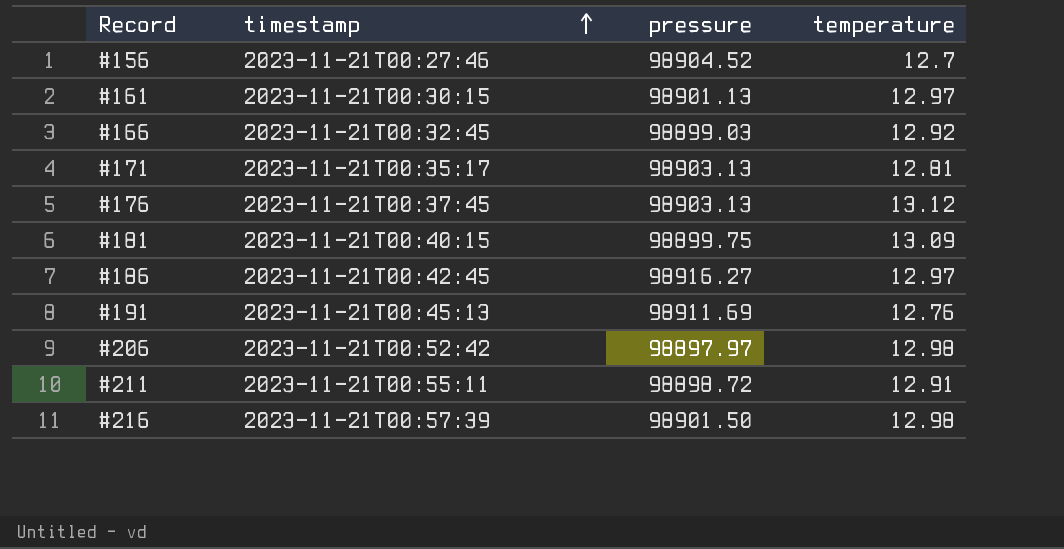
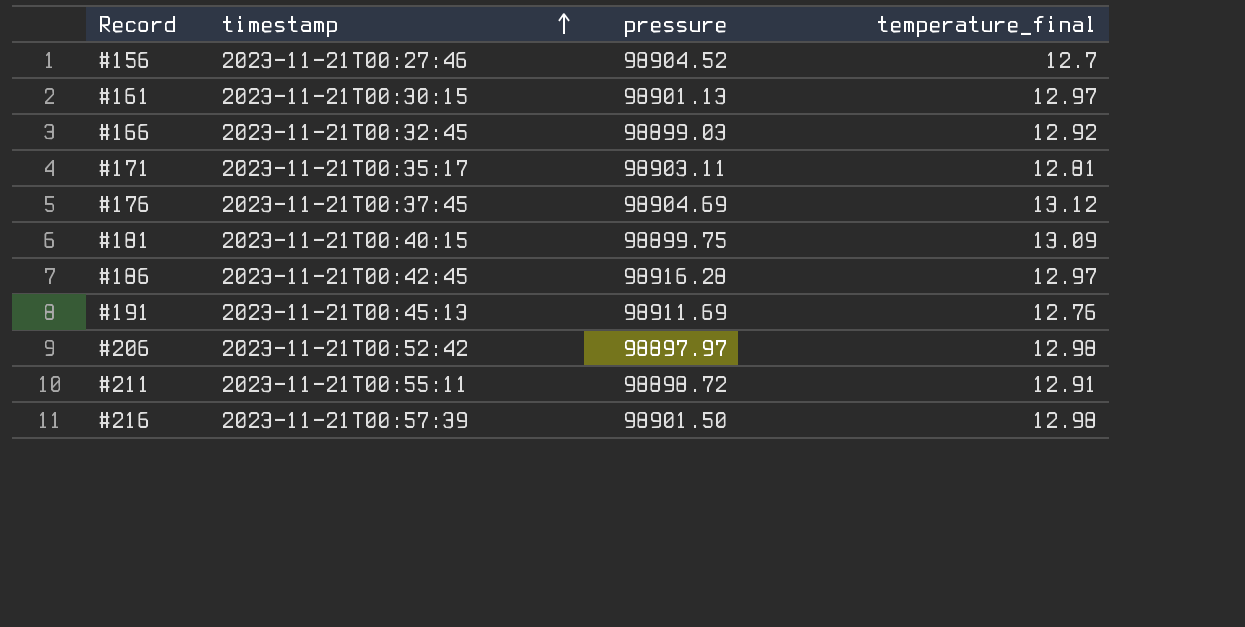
column name: temperature -> temperature_final
#171 | pressure: 98903.13 -> 98903.11
#176 | pressure: 98903.13 -> 98904.69
#186 | pressure: 98916.27 -> 98916.28

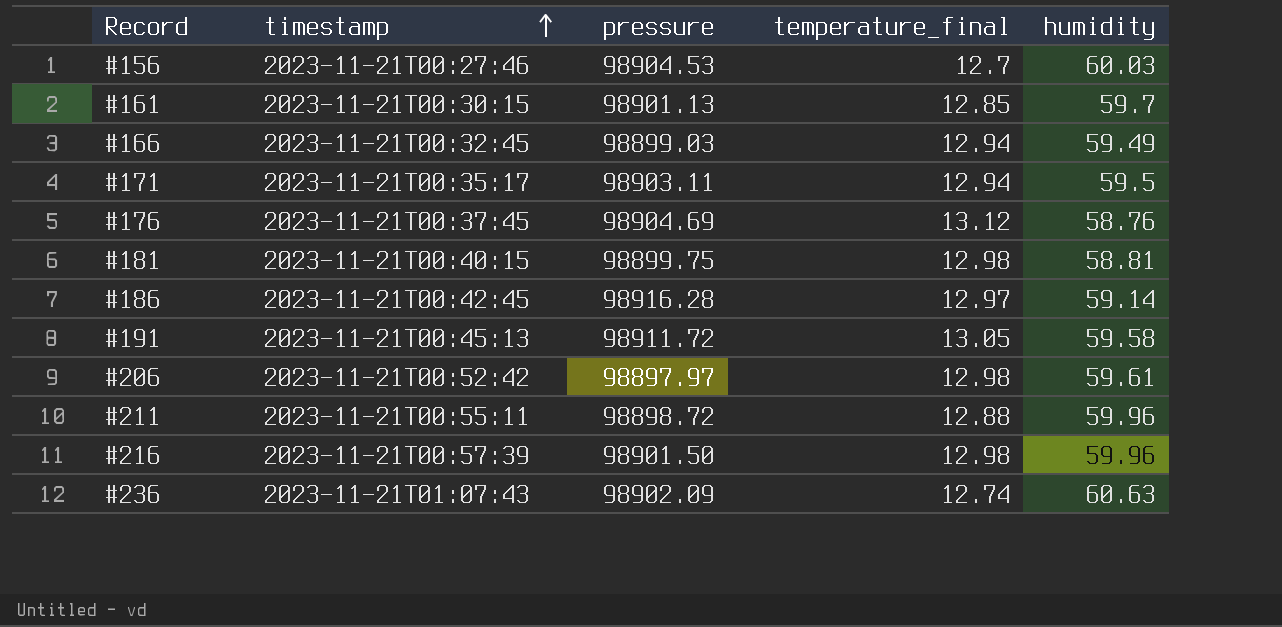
column humidity | position: none -> 5
#156 | pressure: 98904.52 -> 98904.53
#161 | temperature_final: 12.97 -> 12.85
#166 | temperature_final: 12.92 -> 12.94
#171 | temperature_final: 12.81 -> 12.94
#181 | temperature_final: 13.09 -> 12.98
#191 | pressure: 98911.69 -> 98911.72
#191 | temperature_final: 12.76 -> 13.05
#211 | temperature_final: 12.91 -> 12.88
row #236: none -> 2023-11-21T01:07:43 | 98902.09 | 12.74 | 60.63

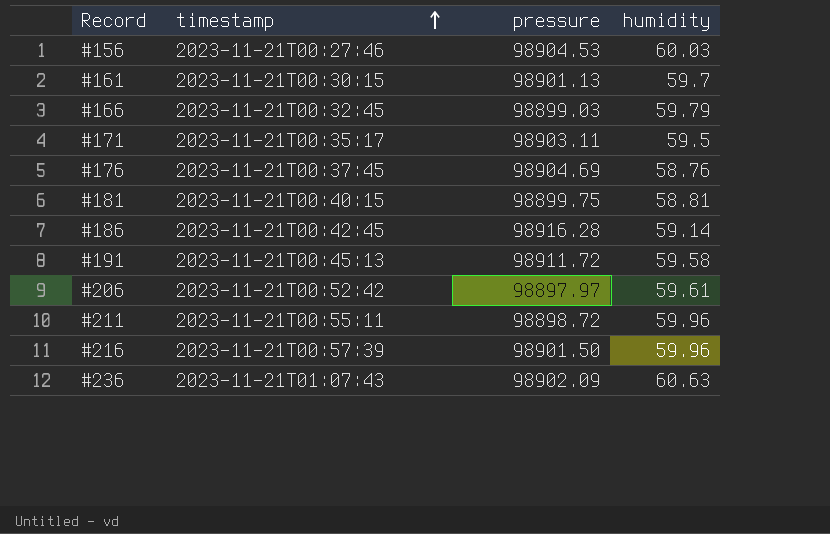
column temperature_final | position: 4 -> none
#166 | humidity: 59.49 -> 59.79

